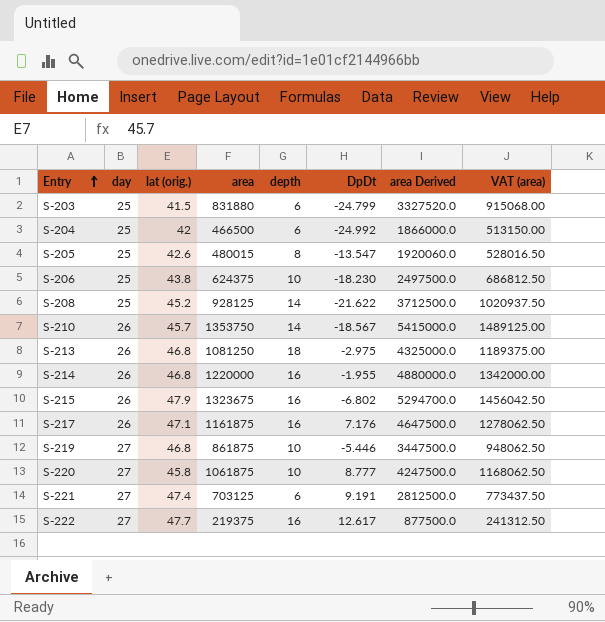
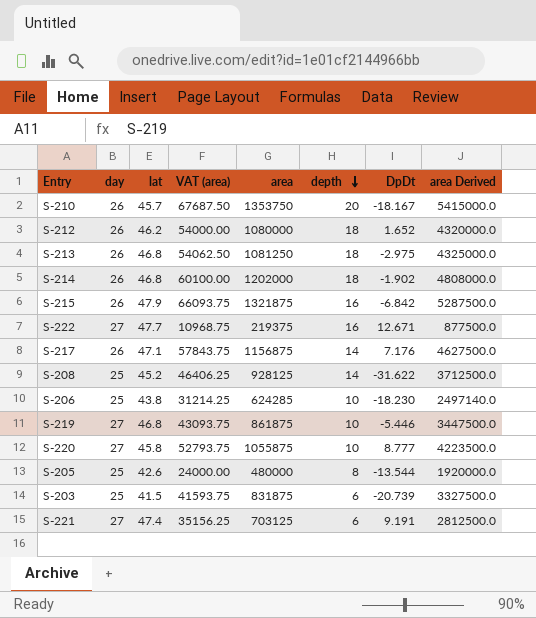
row order: Entry ascending -> depth descending
column name: lat (orig.) -> lat
column VAT (area) | formula: [area] * 1.1 -> [area] * 0.05
column VAT (area) | position: 8 -> 4
row S-204: 25 | 42 | 466500 | 6 | -24.992 | 1866000.0 | 513150.00 -> none
S-210 | depth: 14 -> 20
S-210 | DpDt: -18.567 -> -18.167
row S-212: none -> 26 | 46.2 | 54000.00 | 1080000 | 18 | 1.652 | 4320000.0
S-214 | area: 1220000 -> 1202000
S-214 | depth: 16 -> 18
S-214 | DpDt: -1.955 -> -1.902
S-214 | area Derived: 4880000.0 -> 4808000.0
S-215 | area: 1323675 -> 1321875
S-215 | DpDt: -6.802 -> -6.842
S-215 | area Derived: 5294700.0 -> 5287500.0
S-222 | DpDt: 12.617 -> 12.671
S-217 | area: 1161875 -> 1156875
S-217 | depth: 16 -> 14
S-217 | area Derived: 4647500.0 -> 4627500.0
S-208 | DpDt: -21.622 -> -31.622
S-206 | area: 624375 -> 624285
S-206 | area Derived: 2497500.0 -> 2497140.0
S-220 | area: 1061875 -> 1055875
S-220 | area Derived: 4247500.0 -> 4223500.0
S-205 | area: 480015 -> 480000
S-205 | DpDt: -13.547 -> -13.544
S-205 | area Derived: 1920060.0 -> 1920000.0
S-203 | area: 831880 -> 831875
S-203 | DpDt: -24.799 -> -20.739
S-203 | area Derived: 3327520.0 -> 3327500.0

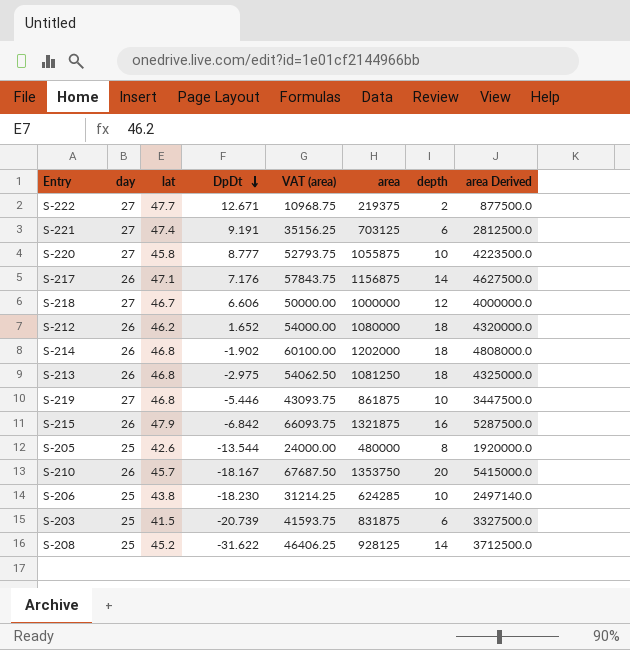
row order: depth descending -> DpDt descending
column DpDt | position: 7 -> 4
S-222 | depth: 16 -> 2
row S-218: none -> 27 | 46.7 | 6.606 | 50000.00 | 1000000 | 12 | 4000000.0

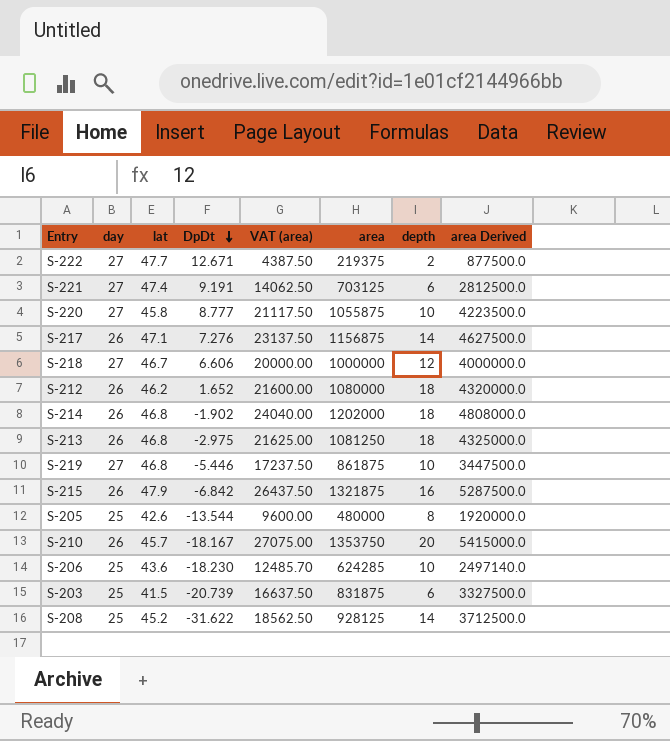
column VAT (area) | formula: [area] * 0.05 -> [area] * 0.02
S-217 | DpDt: 7.176 -> 7.276
S-206 | lat: 43.8 -> 43.6

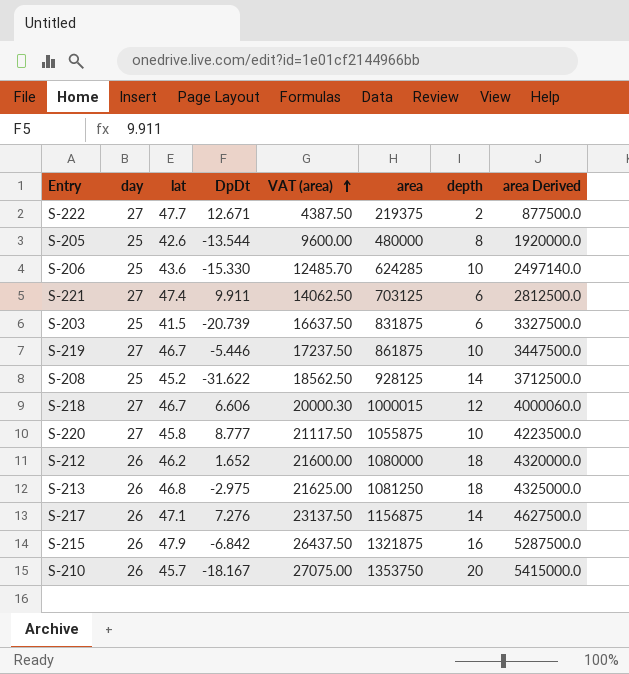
row order: DpDt descending -> VAT (area) ascending
row S-214: 26 | 46.8 | -1.902 | 24040.00 | 1202000 | 18 | 4808000.0 -> none
S-206 | DpDt: -18.230 -> -15.330
S-221 | DpDt: 9.191 -> 9.911
S-219 | lat: 46.8 -> 46.7
S-218 | VAT (area): 20000.00 -> 20000.30
S-218 | area: 1000000 -> 1000015
S-218 | area Derived: 4000000.0 -> 4000060.0

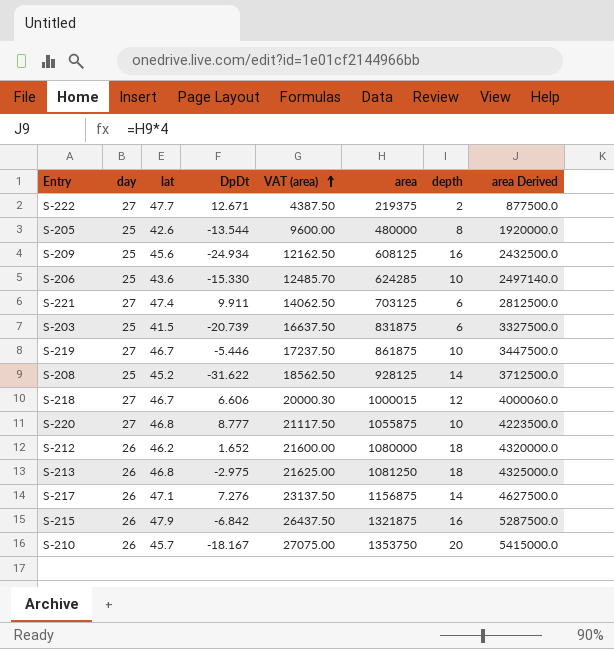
row S-209: none -> 25 | 45.6 | -24.934 | 12162.50 | 608125 | 16 | 2432500.0
S-220 | lat: 45.8 -> 46.8

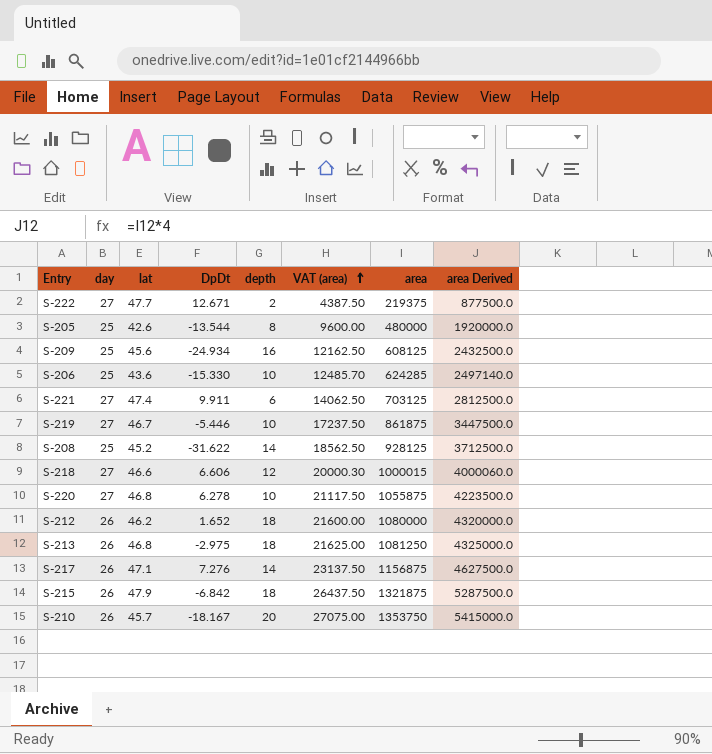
column depth | position: 7 -> 5
row S-203: 25 | 41.5 | -20.739 | 16637.50 | 831875 | 6 | 3327500.0 -> none
S-218 | lat: 46.7 -> 46.6
S-220 | DpDt: 8.777 -> 6.278
S-215 | depth: 16 -> 18

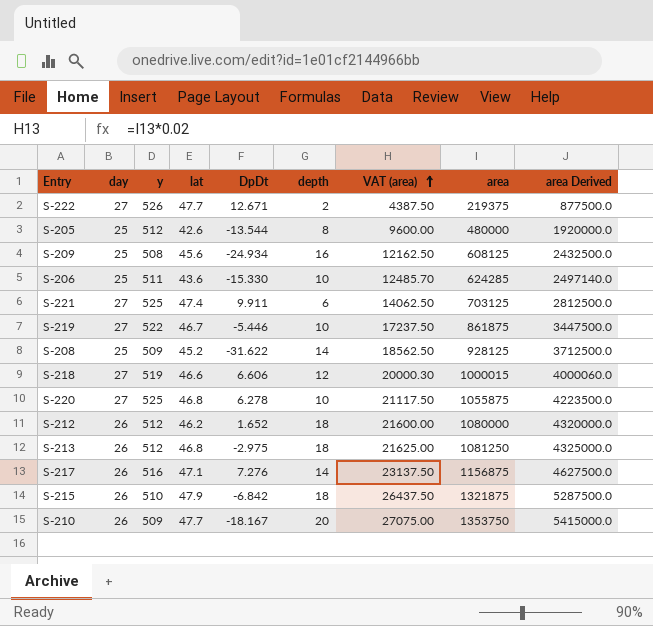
column y | position: none -> 3
S-210 | lat: 45.7 -> 47.7

